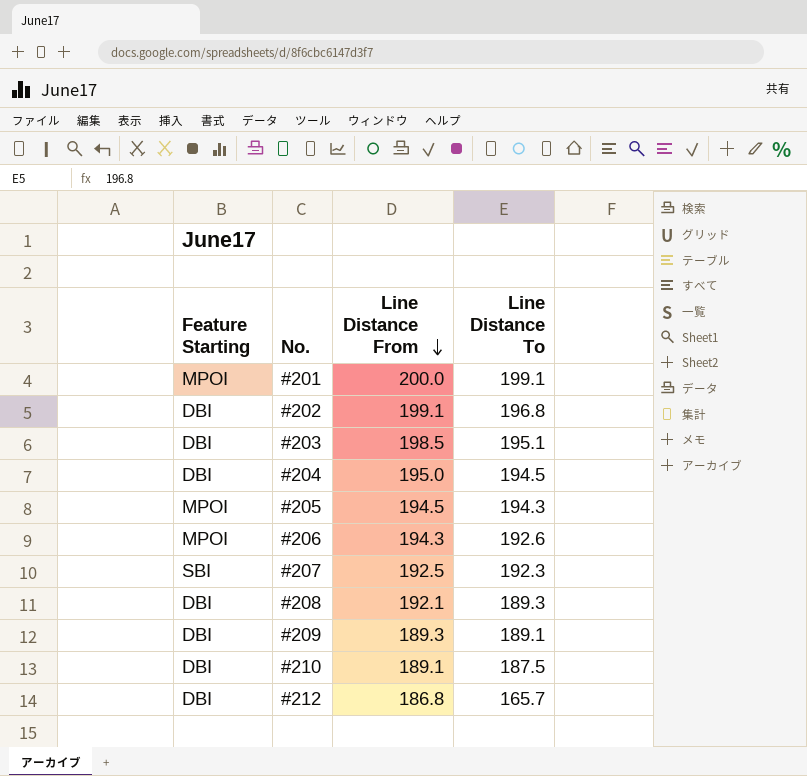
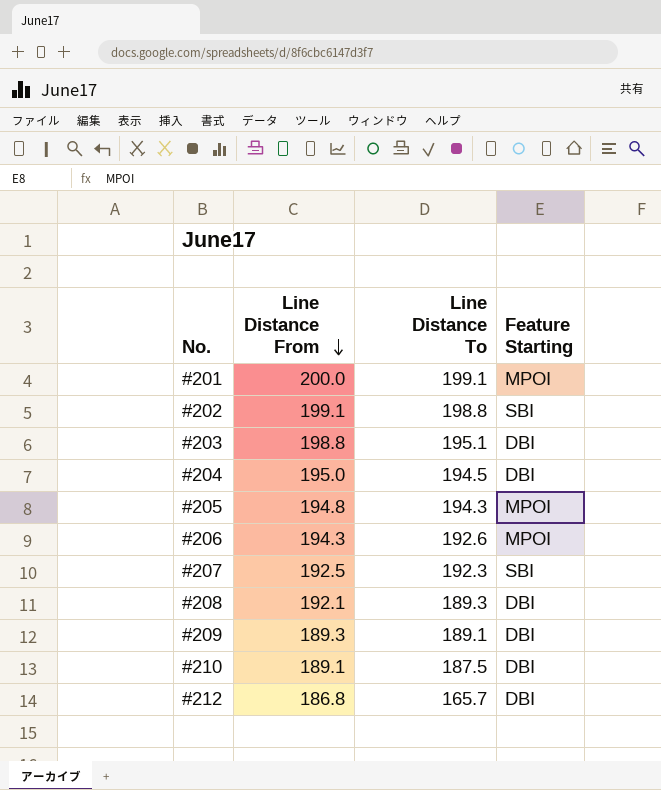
column Feature Starting | position: 1 -> 4
#202 | Line Distance To: 196.8 -> 198.8
#202 | Feature Starting: DBI -> SBI
#203 | Line Distance From: 198.5 -> 198.8
#205 | Line Distance From: 194.5 -> 194.8

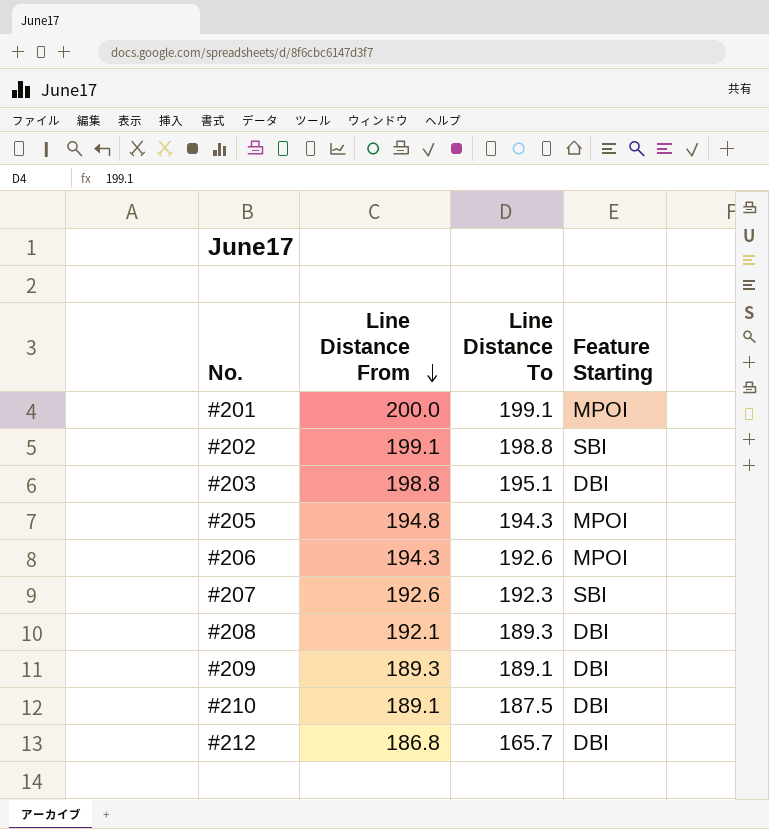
row #204: 195.0 | 194.5 | DBI -> none
#207 | Line Distance From: 192.5 -> 192.6

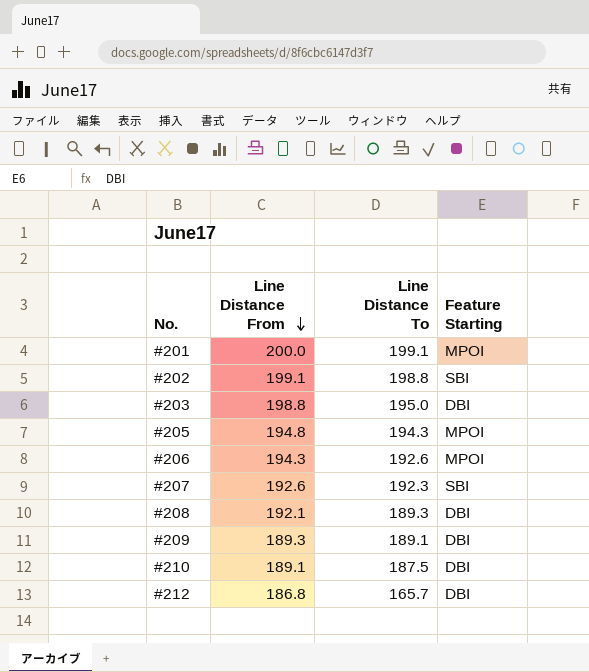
#203 | Line Distance To: 195.1 -> 195.0

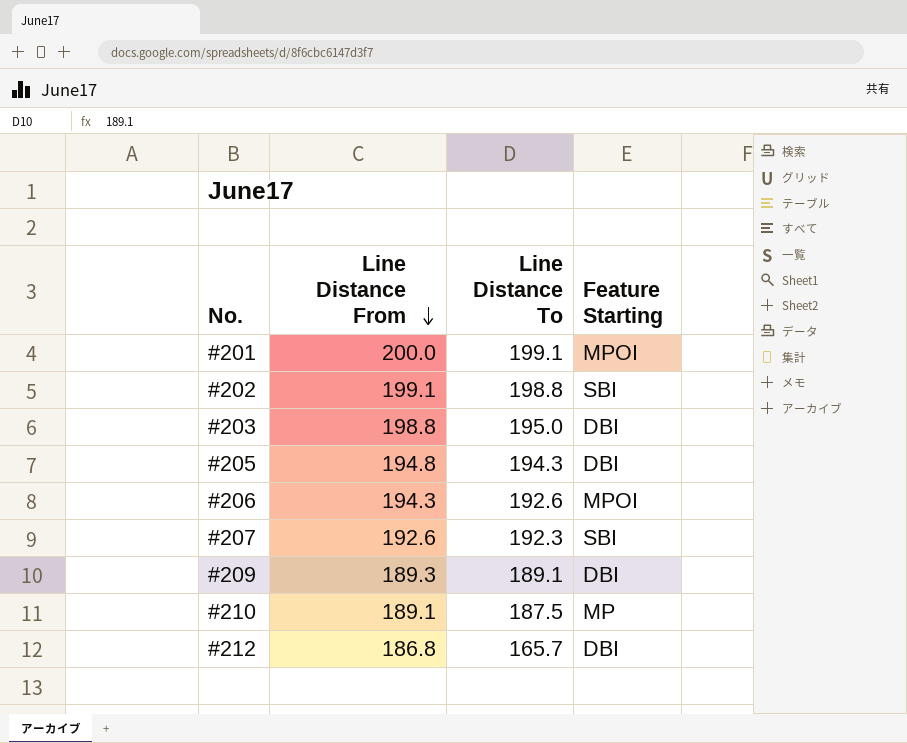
row #208: 192.1 | 189.3 | DBI -> none
#205 | Feature Starting: MPOI -> DBI
#210 | Feature Starting: DBI -> MP

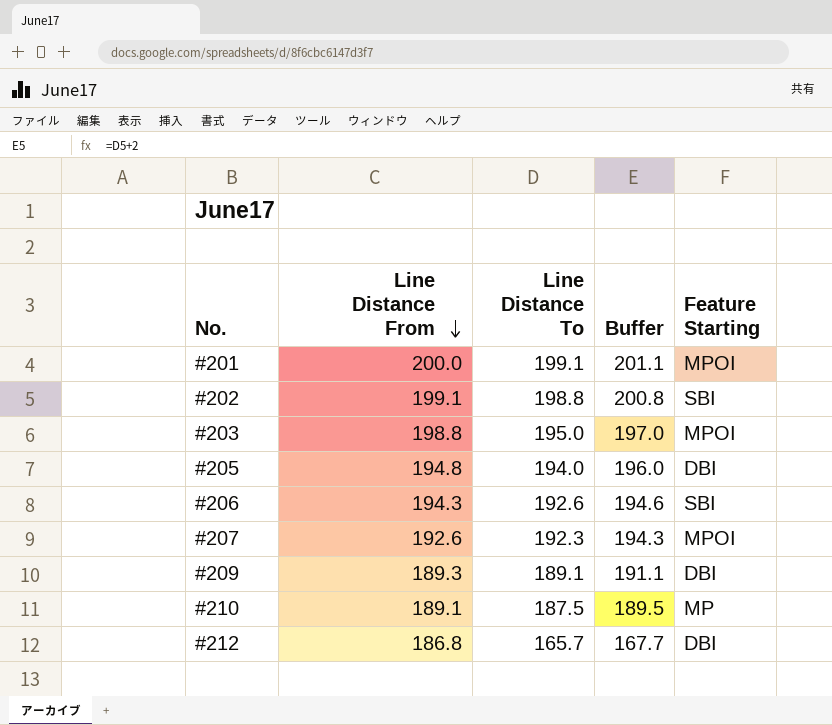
column Buffer | formula: none -> [Line Distance To] + 2
#203 | Feature Starting: DBI -> MPOI
#205 | Line Distance To: 194.3 -> 194.0
#206 | Feature Starting: MPOI -> SBI
#207 | Feature Starting: SBI -> MPOI

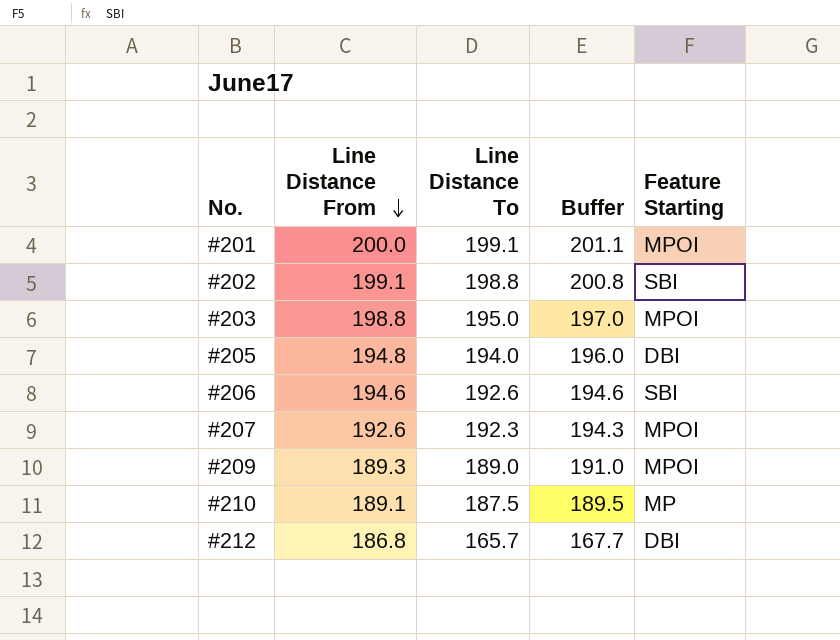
#206 | Line Distance From: 194.3 -> 194.6
#209 | Line Distance To: 189.1 -> 189.0
#209 | Buffer: 191.1 -> 191.0
#209 | Feature Starting: DBI -> MPOI

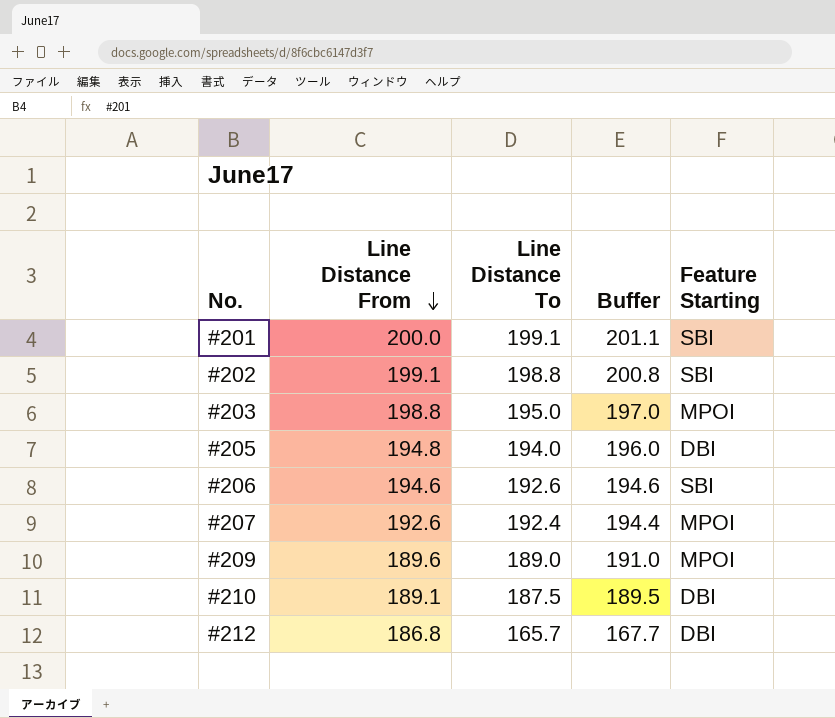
#201 | Feature Starting: MPOI -> SBI
#207 | Line Distance To: 192.3 -> 192.4
#207 | Buffer: 194.3 -> 194.4
#209 | Line Distance From: 189.3 -> 189.6
#210 | Feature Starting: MP -> DBI

